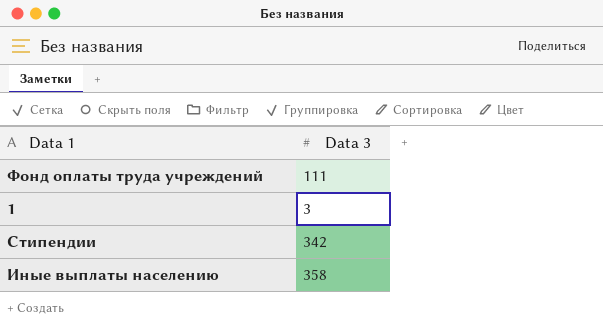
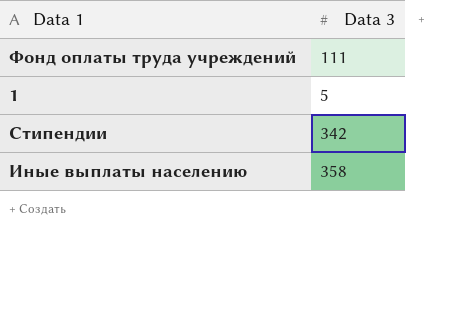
1 | Data 3: 3 -> 5

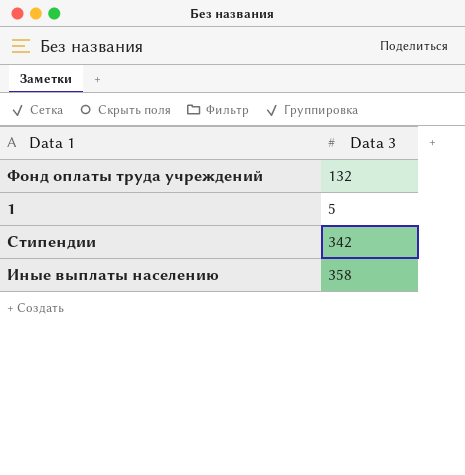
Фонд оплаты труда учреждений | Data 3: 111 -> 132

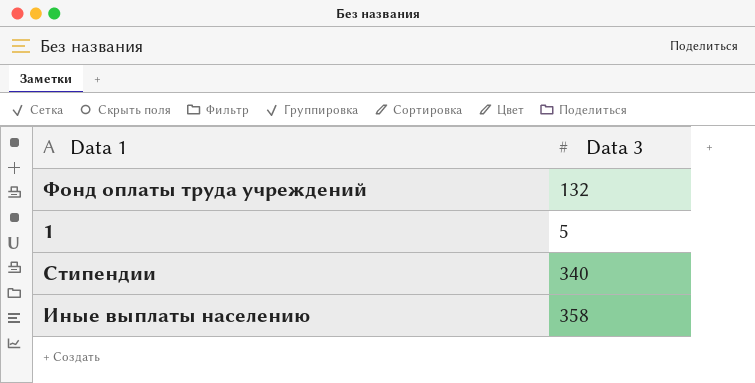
Стипендии | Data 3: 342 -> 340

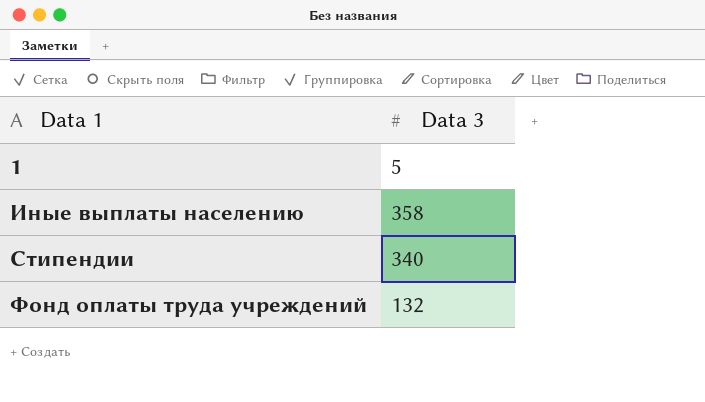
row order: none -> Data 1 ascending

